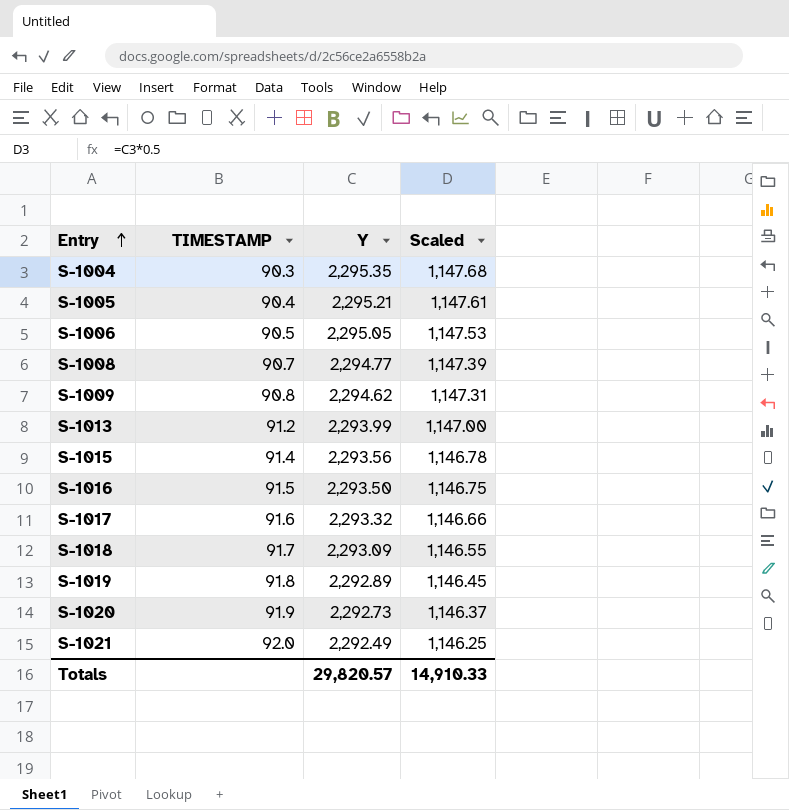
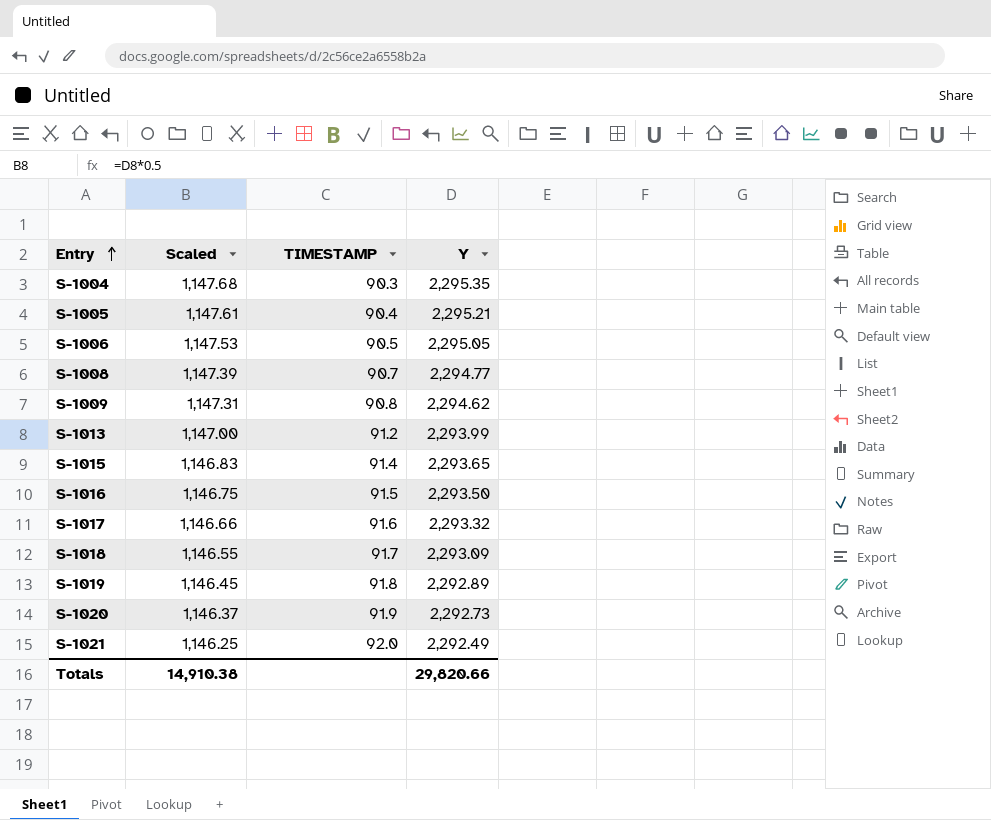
column Scaled | position: 4 -> 2
S-1015 | Scaled: 1,146.78 -> 1,146.83
S-1015 | Y: 2,293.56 -> 2,293.65
Totals | Scaled: 14,910.33 -> 14,910.38
Totals | Y: 29,820.57 -> 29,820.66

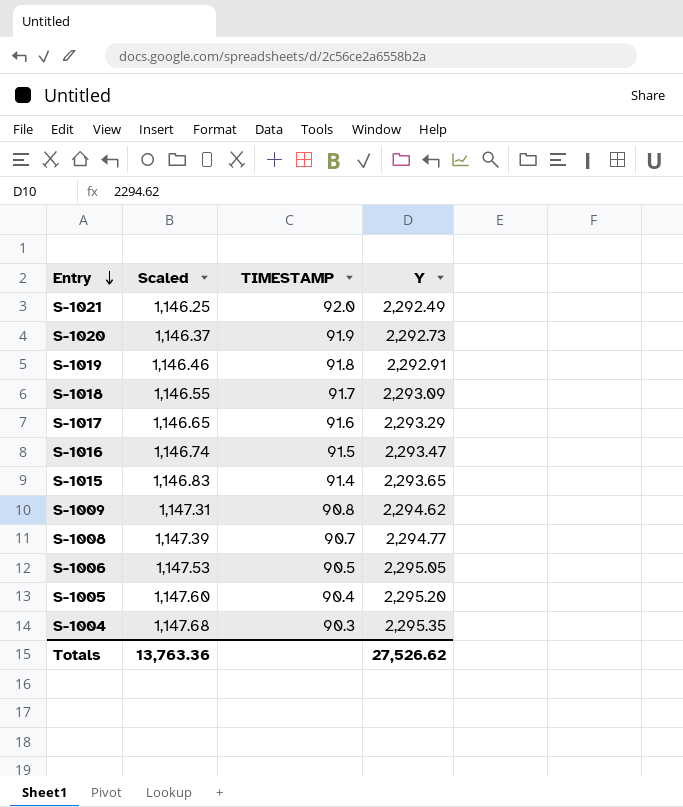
row order: Entry ascending -> Entry descending
row S-1013: 1,147.00 | 91.2 | 2,293.99 -> none
S-1019 | Scaled: 1,146.45 -> 1,146.46
S-1019 | Y: 2,292.89 -> 2,292.91
S-1017 | Scaled: 1,146.66 -> 1,146.65
S-1017 | Y: 2,293.32 -> 2,293.29
S-1016 | Scaled: 1,146.75 -> 1,146.74
S-1016 | Y: 2,293.50 -> 2,293.47
S-1005 | Scaled: 1,147.61 -> 1,147.60
S-1005 | Y: 2,295.21 -> 2,295.20
Totals | Scaled: 14,910.38 -> 13,763.36
Totals | Y: 29,820.66 -> 27,526.62

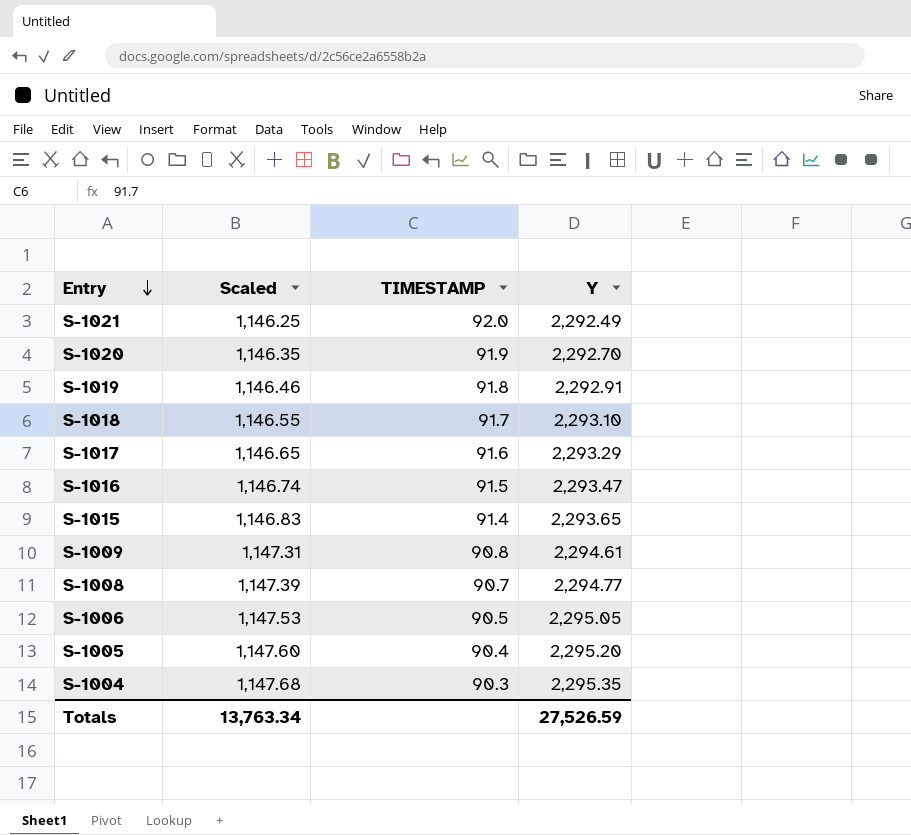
S-1020 | Scaled: 1,146.37 -> 1,146.35
S-1020 | Y: 2,292.73 -> 2,292.70
S-1018 | Y: 2,293.09 -> 2,293.10
S-1009 | Y: 2,294.62 -> 2,294.61
Totals | Scaled: 13,763.36 -> 13,763.34
Totals | Y: 27,526.62 -> 27,526.59

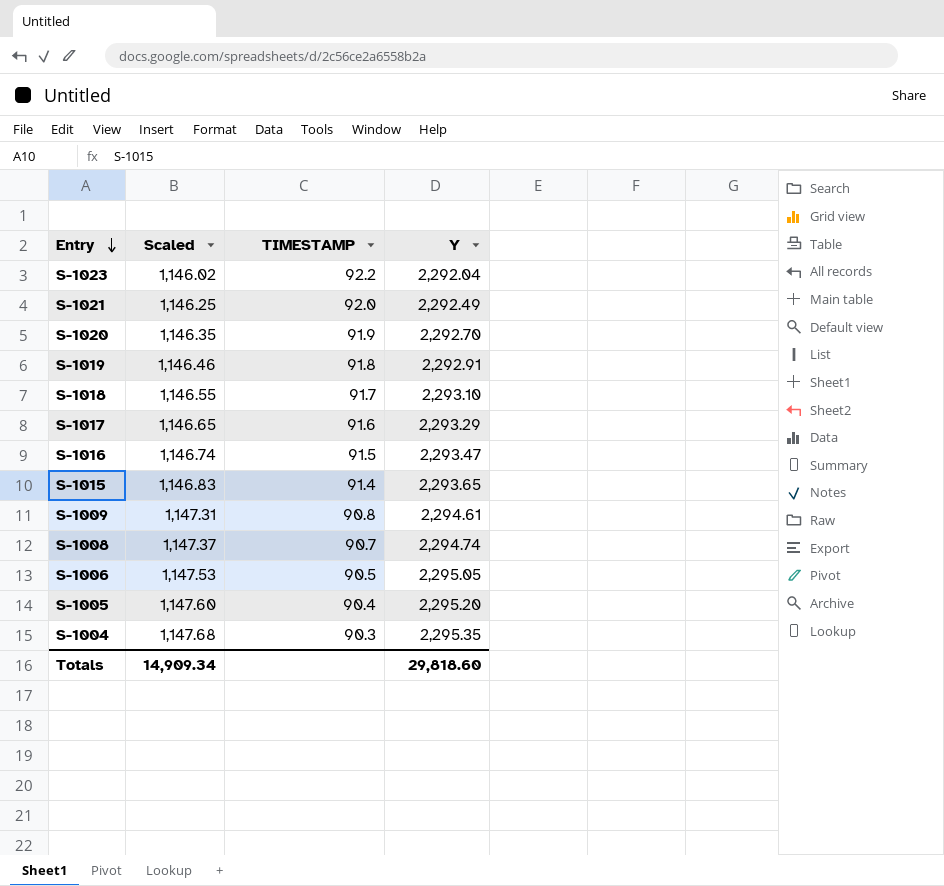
row S-1023: none -> 1,146.02 | 92.2 | 2,292.04
S-1008 | Scaled: 1,147.39 -> 1,147.37
S-1008 | Y: 2,294.77 -> 2,294.74
Totals | Scaled: 13,763.34 -> 14,909.34
Totals | Y: 27,526.59 -> 29,818.60

